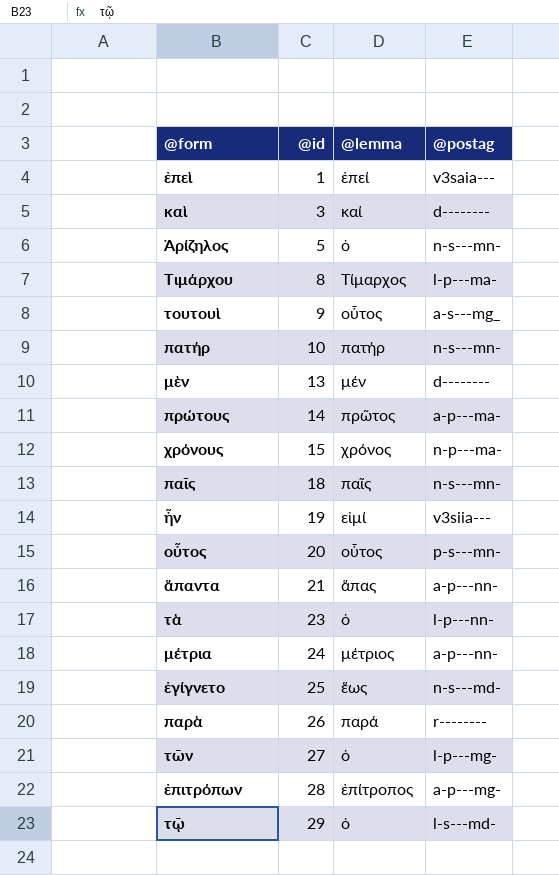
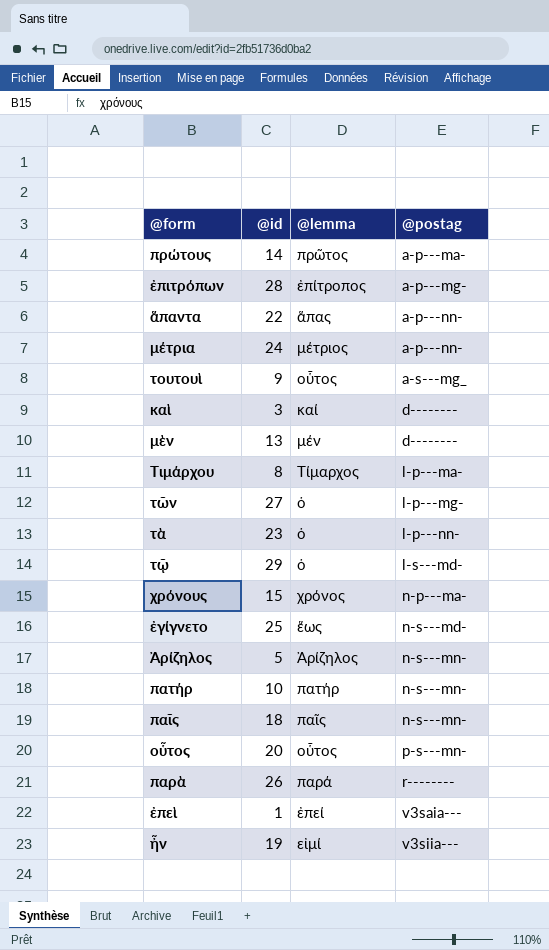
row order: @id ascending -> @postag ascending
ἅπαντα | @id: 21 -> 22
Ἀρίζηλος | @lemma: ὁ -> Ἀρίζηλος

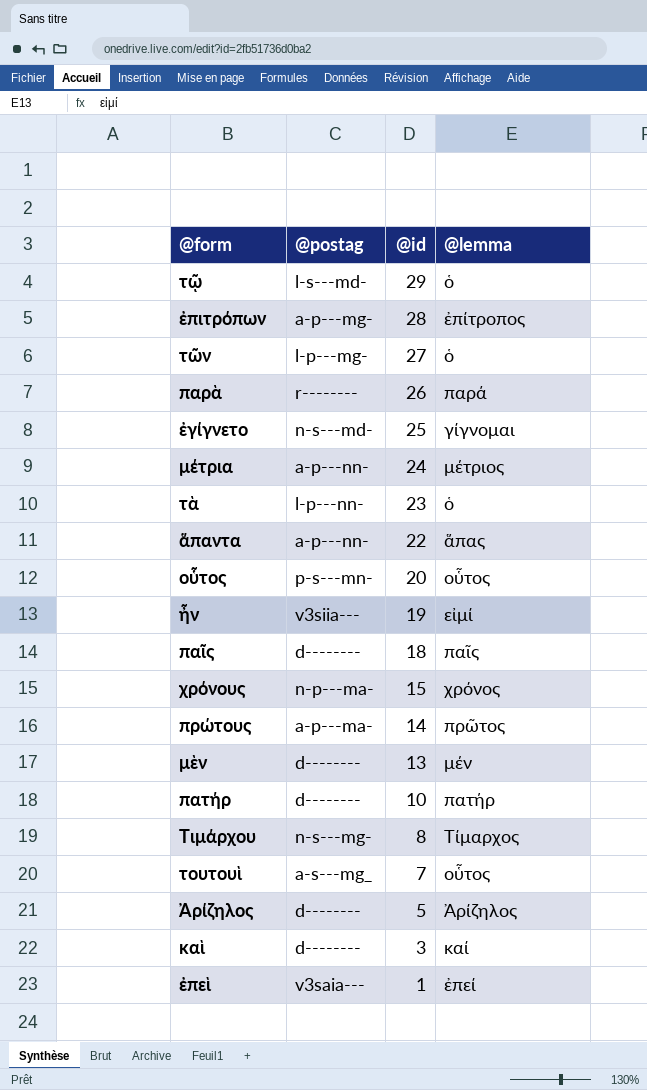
row order: @postag ascending -> @id descending
column @postag | position: 4 -> 2
ἐγίγνετο | @lemma: ἕως -> γίγνομαι
παῖς | @postag: n-s---mn- -> d--------
πατήρ | @postag: n-s---mn- -> d--------
Τιμάρχου | @postag: l-p---ma- -> n-s---mg-
τουτουὶ | @id: 9 -> 7
Ἀρίζηλος | @postag: n-s---mn- -> d--------

